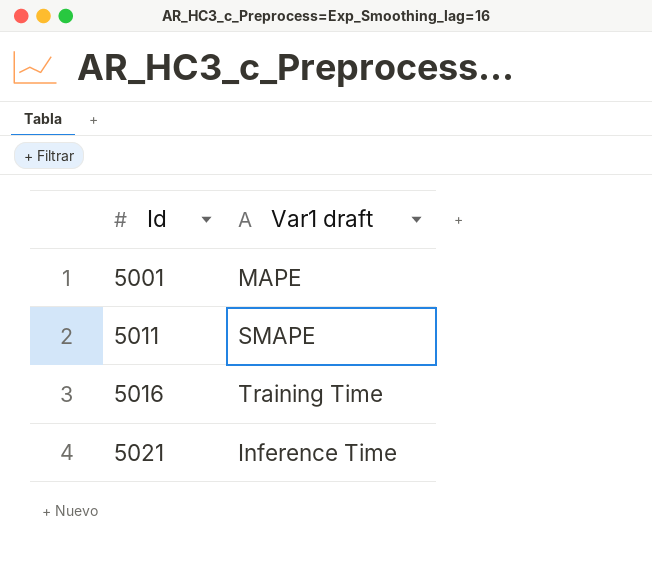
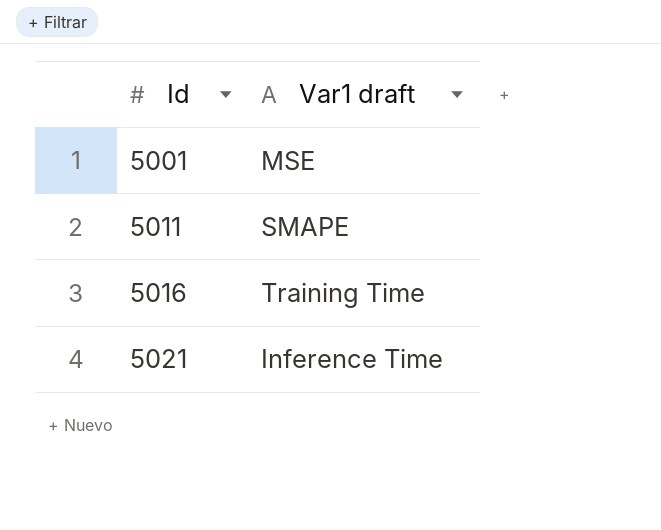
5001 | Var1 draft: MAPE -> MSE

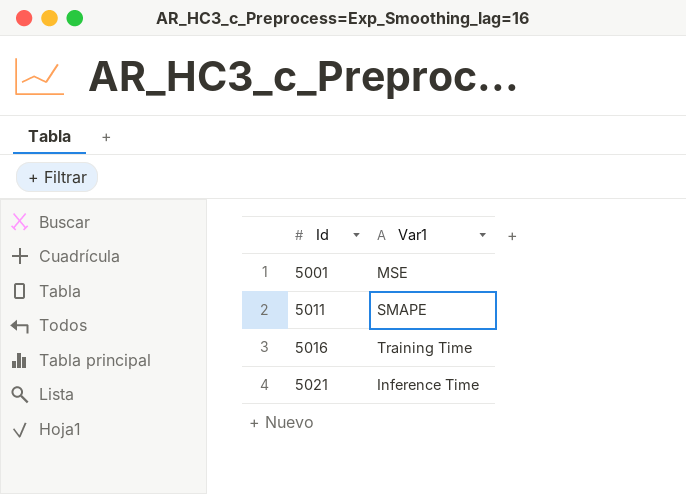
column name: Var1 draft -> Var1

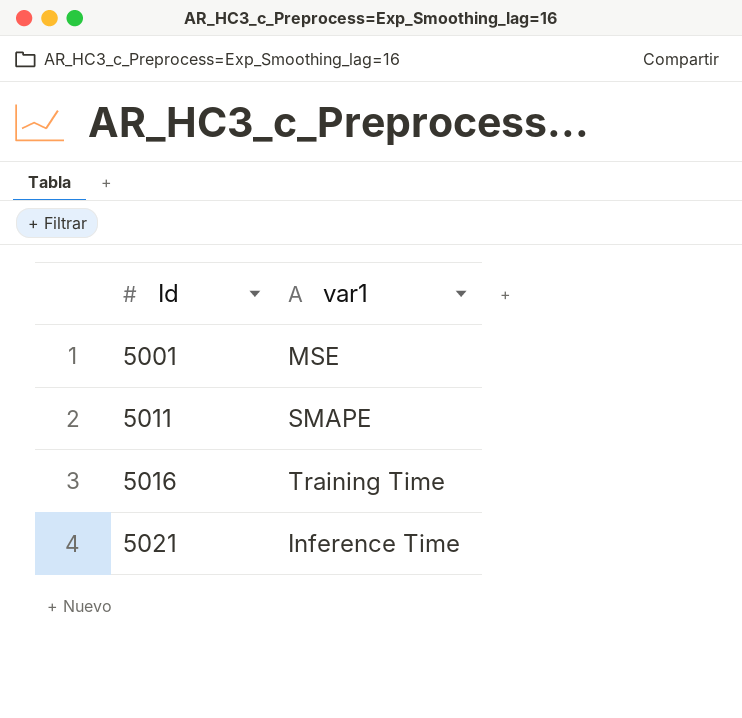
column name: Var1 -> var1

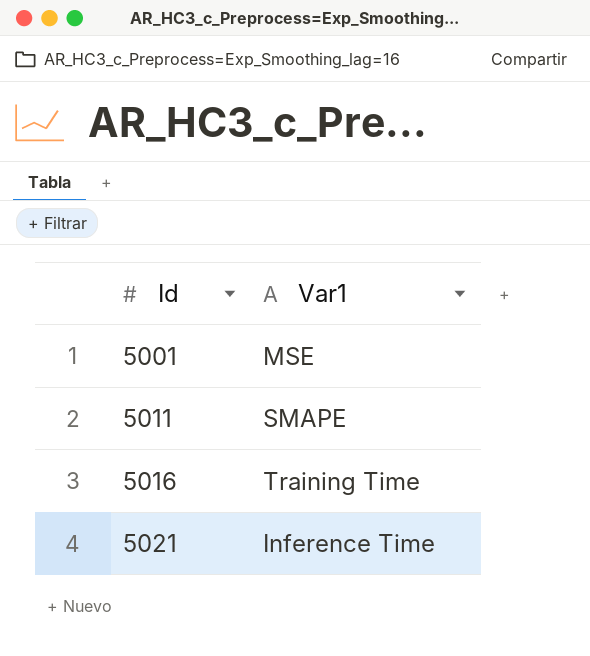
column name: var1 -> Var1

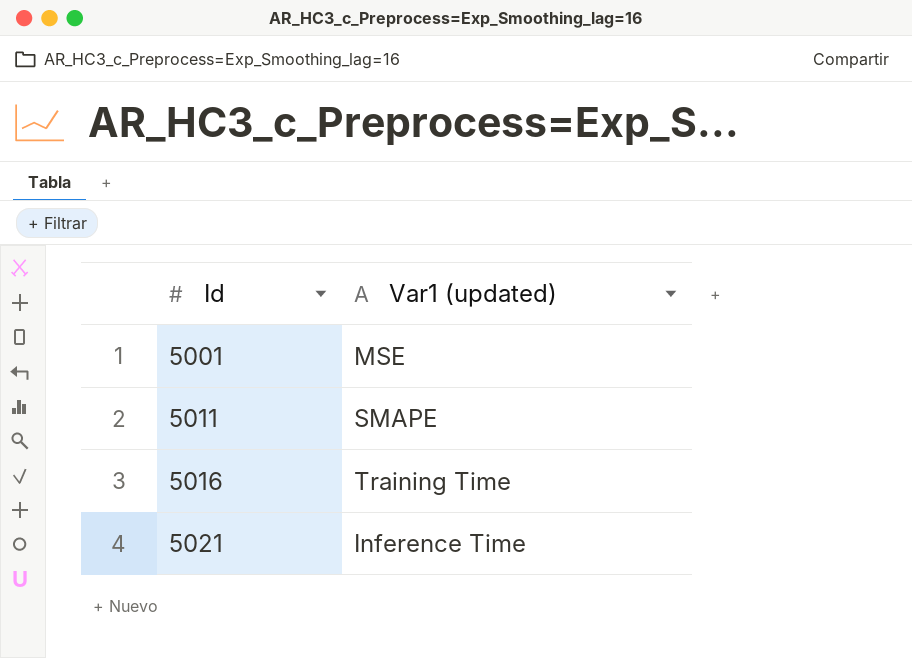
column name: Var1 -> Var1 (updated)

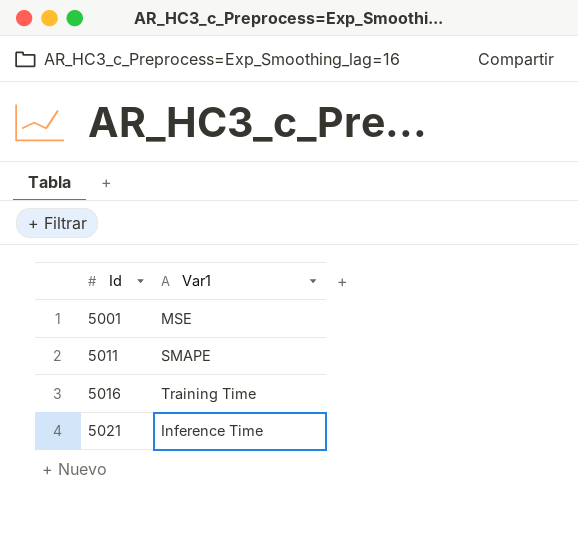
column name: Var1 (updated) -> Var1

